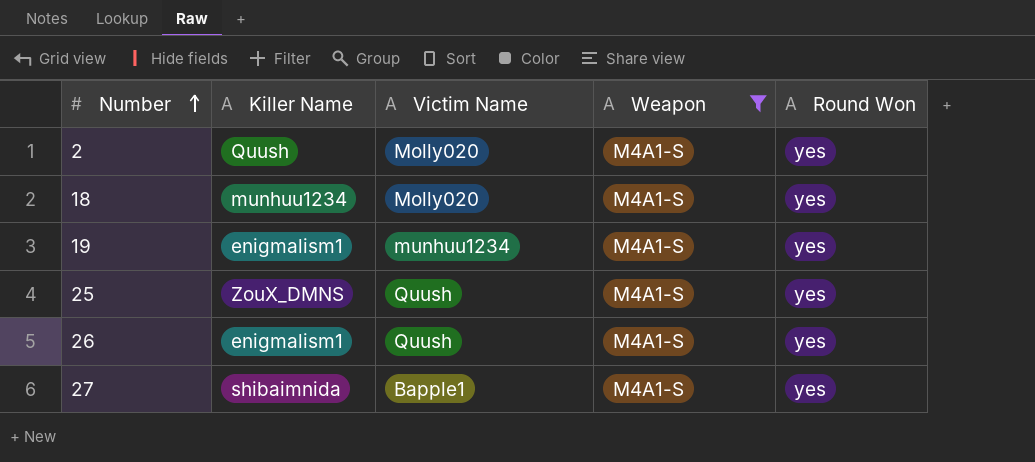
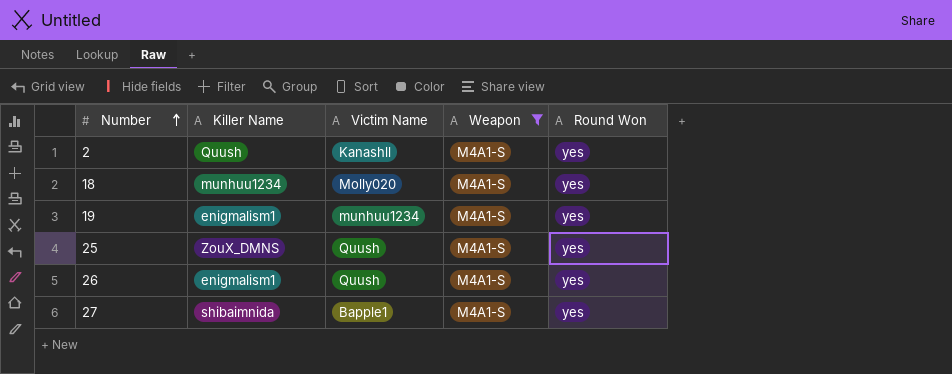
2 | Victim Name: Molly020 -> Kanashll

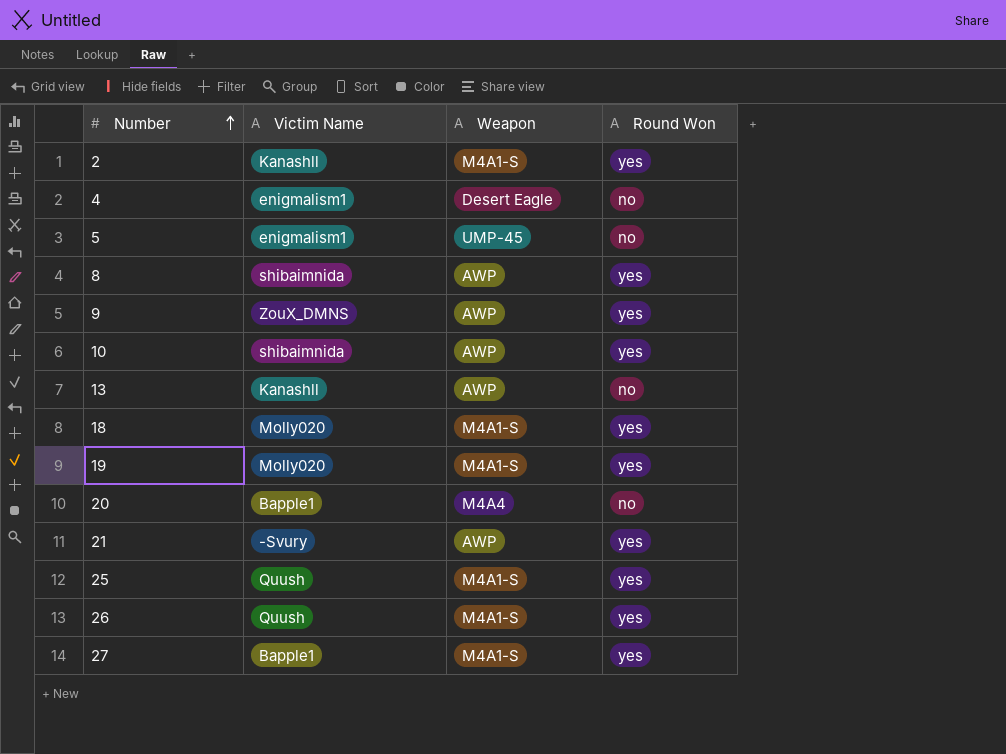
filter: Weapon = M4A1-S -> none
column Killer Name | position: 2 -> none
19 | Victim Name: munhuu1234 -> Molly020

